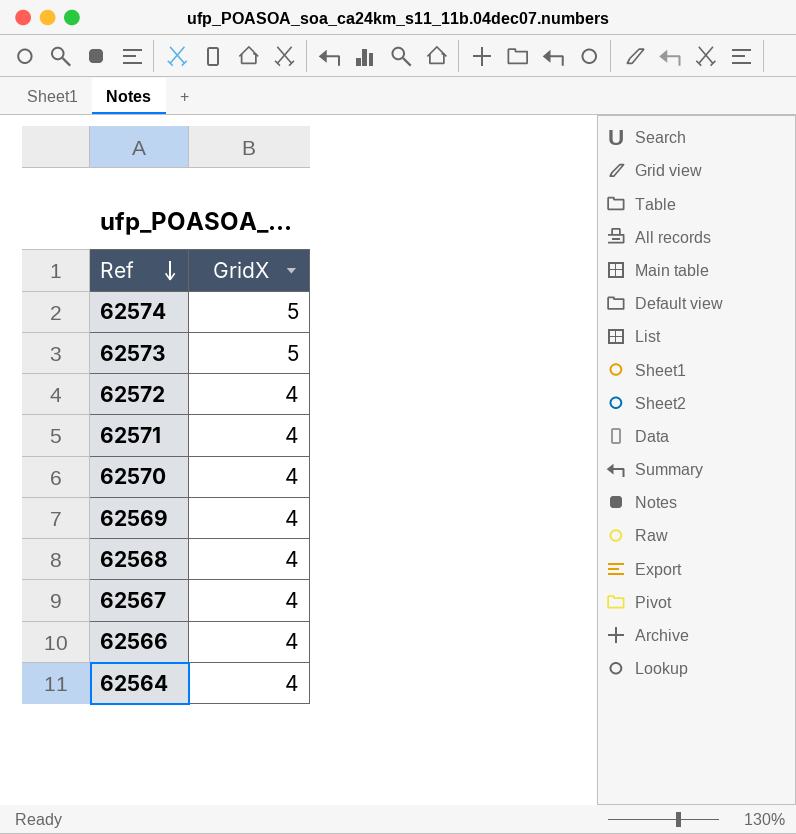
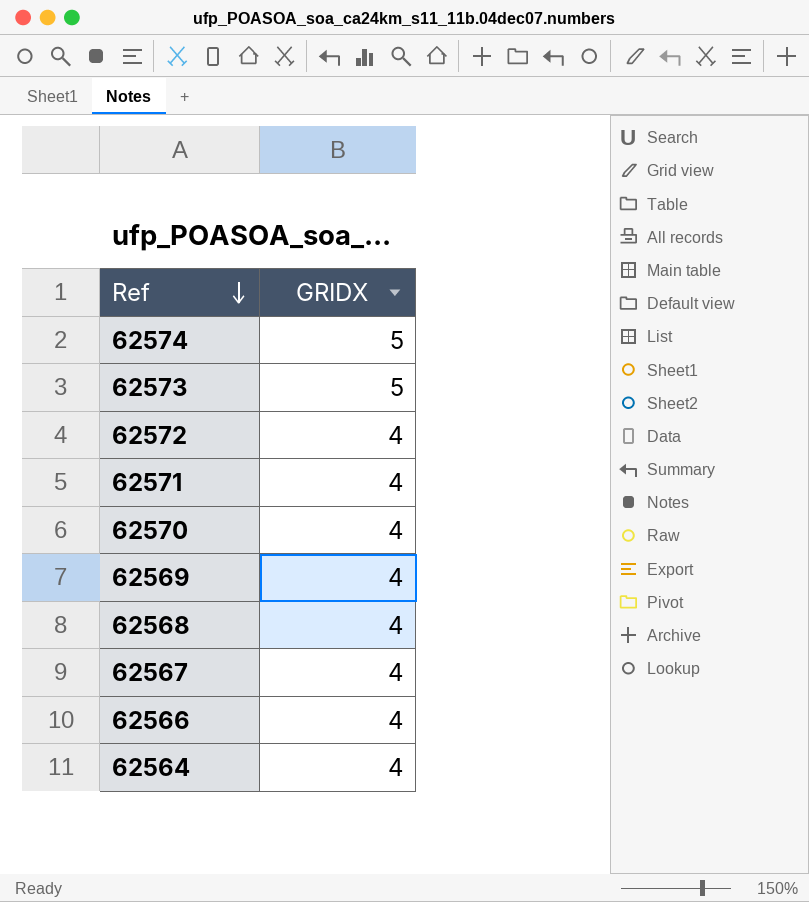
column name: GridX -> GRIDX

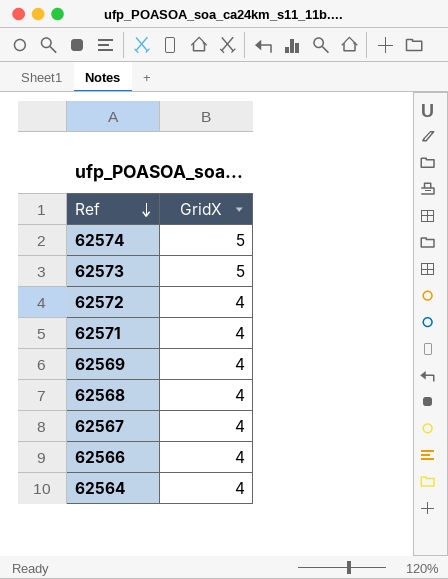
column name: GRIDX -> GridX
row 62570: 4 -> none

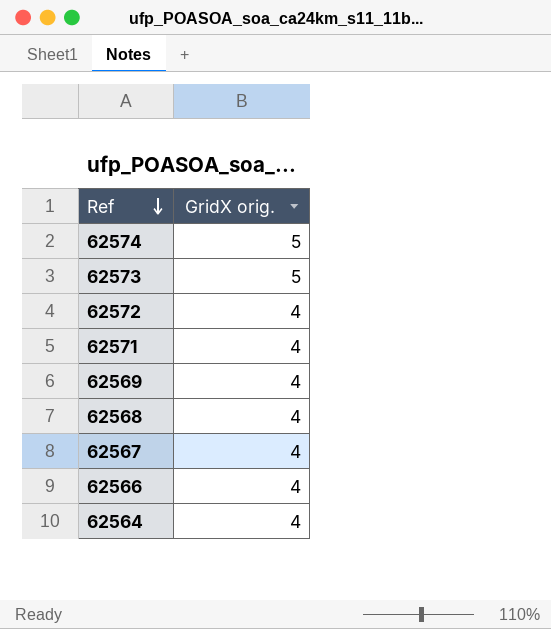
column name: GridX -> GridX orig.

